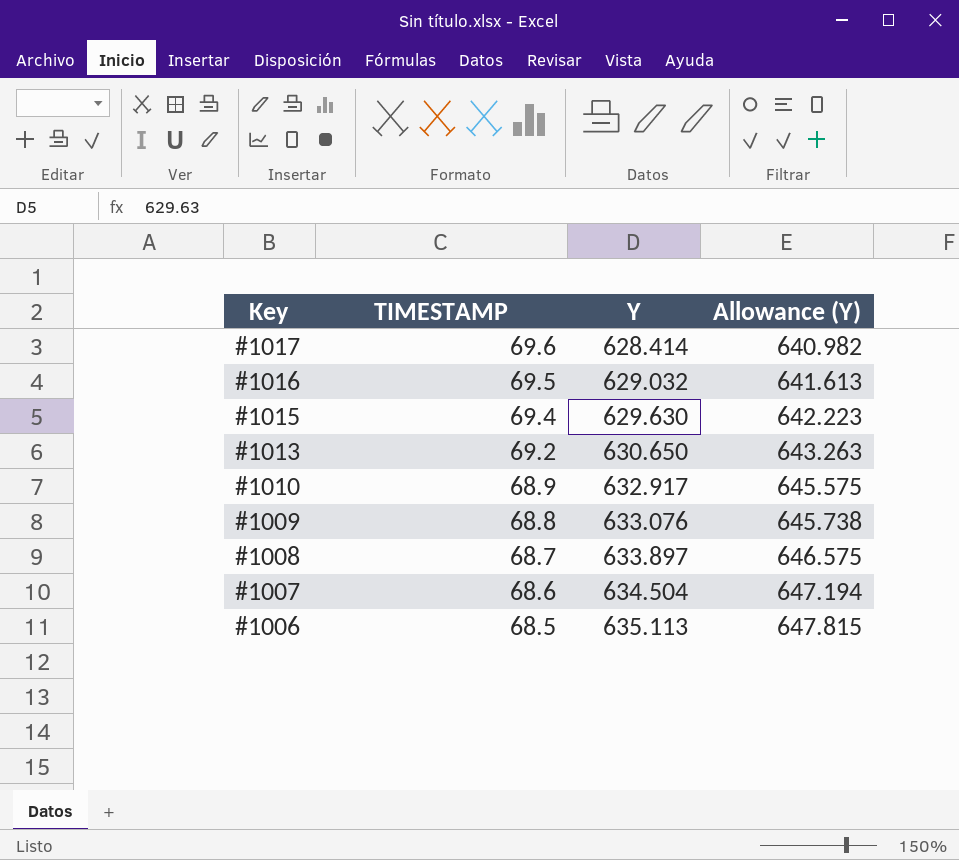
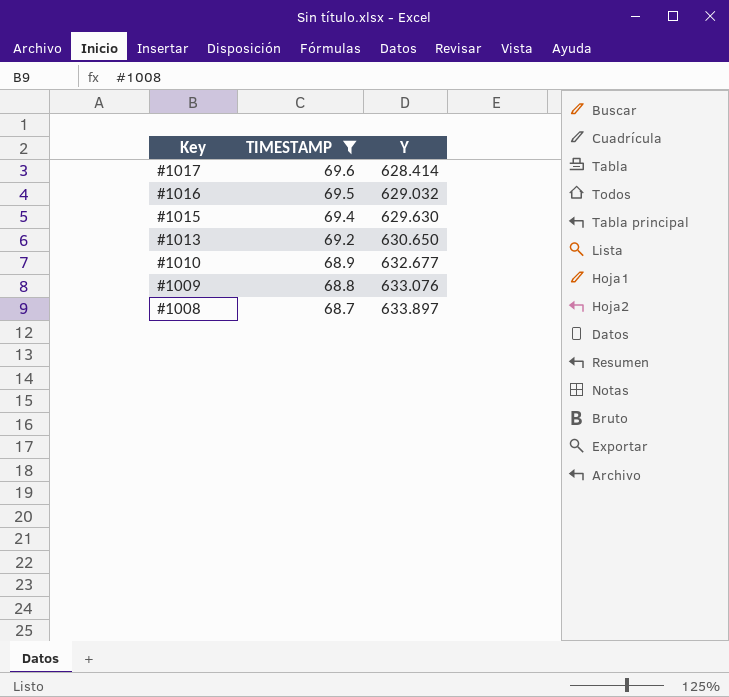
filter: none -> TIMESTAMP >= 68.7
column Allowance (Y) | formula: [Y] * 1.02 -> none
#1010 | Y: 632.917 -> 632.677

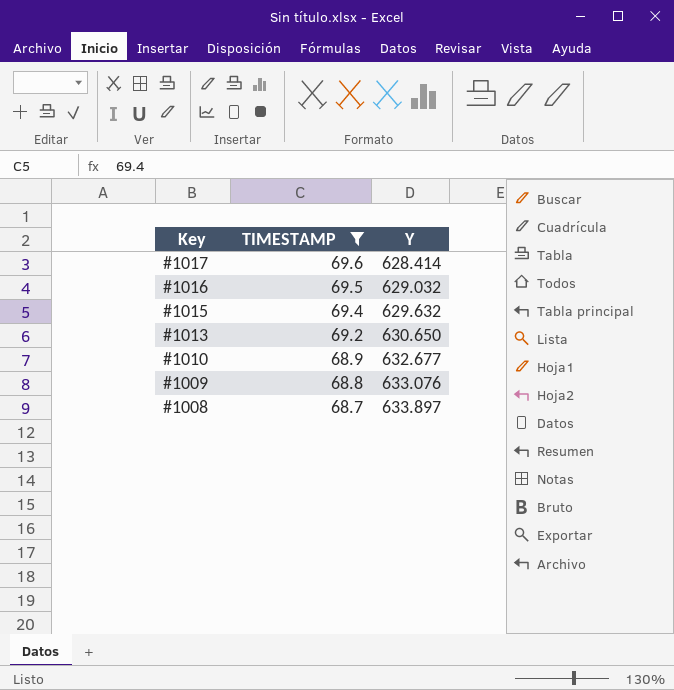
#1015 | Y: 629.630 -> 629.632

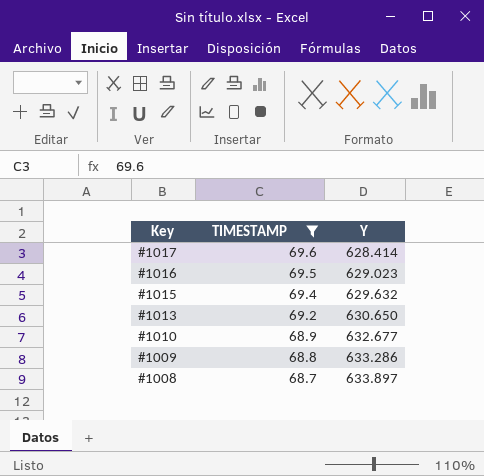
#1016 | Y: 629.032 -> 629.023
#1009 | Y: 633.076 -> 633.286

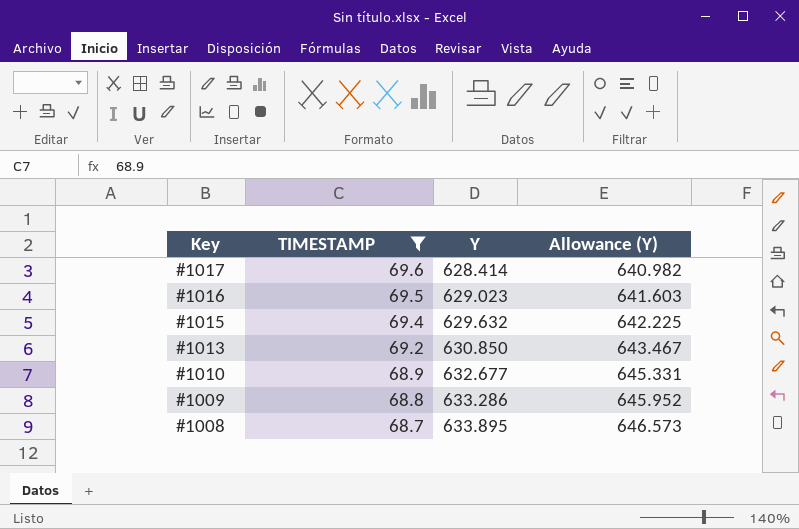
column Allowance (Y) | formula: none -> [Y] * 1.02
#1013 | Y: 630.650 -> 630.850
#1008 | Y: 633.897 -> 633.895

